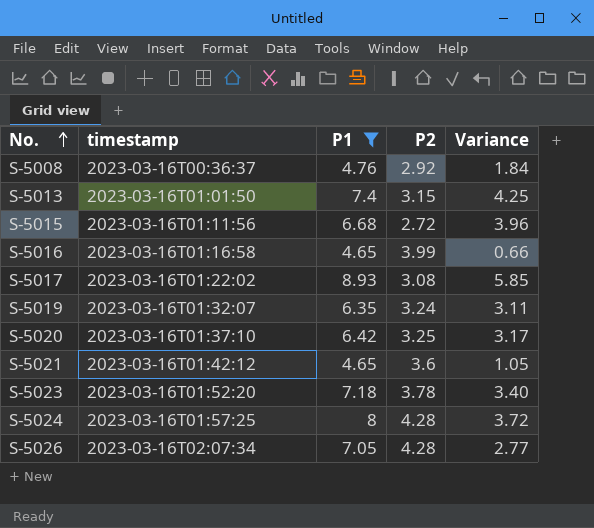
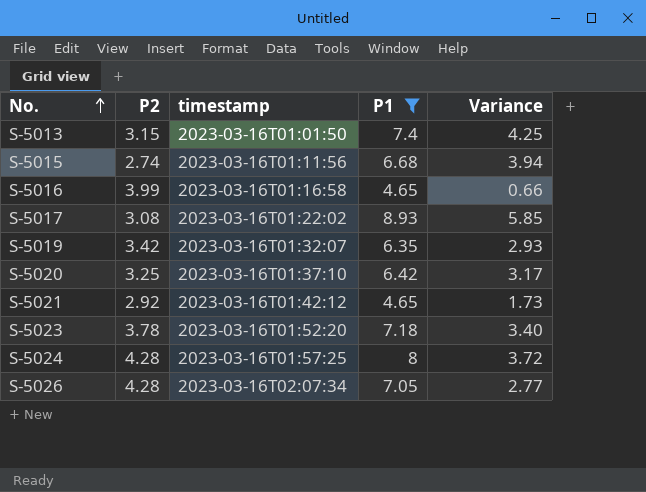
column P2 | position: 4 -> 2
row S-5008: 2023-03-16T00:36:37 | 4.76 | 2.92 | 1.84 -> none
S-5015 | P2: 2.72 -> 2.74
S-5015 | Variance: 3.96 -> 3.94
S-5019 | P2: 3.24 -> 3.42
S-5019 | Variance: 3.11 -> 2.93
S-5021 | P2: 3.6 -> 2.92
S-5021 | Variance: 1.05 -> 1.73

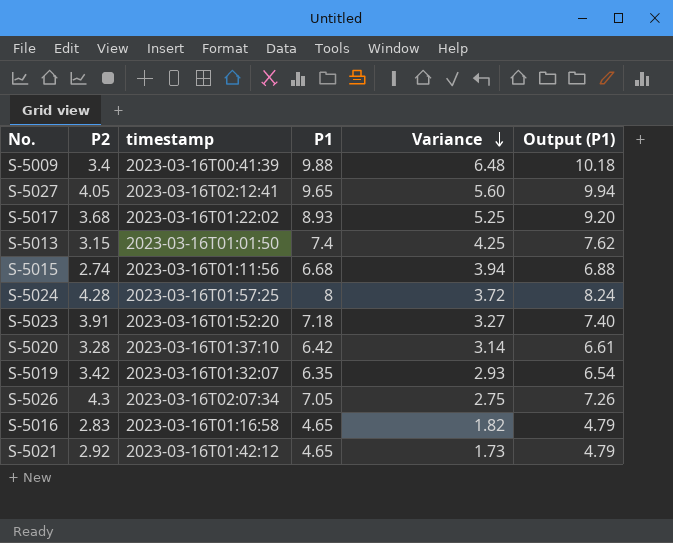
filter: P1 <= 8.93 -> none
row order: No. ascending -> Variance descending
column Output (P1) | formula: none -> [P1] * 1.03
S-5017 | P2: 3.08 -> 3.68
S-5017 | Variance: 5.85 -> 5.25
S-5023 | P2: 3.78 -> 3.91
S-5023 | Variance: 3.40 -> 3.27
S-5020 | P2: 3.25 -> 3.28
S-5020 | Variance: 3.17 -> 3.14
S-5026 | P2: 4.28 -> 4.3
S-5026 | Variance: 2.77 -> 2.75
S-5016 | P2: 3.99 -> 2.83
S-5016 | Variance: 0.66 -> 1.82

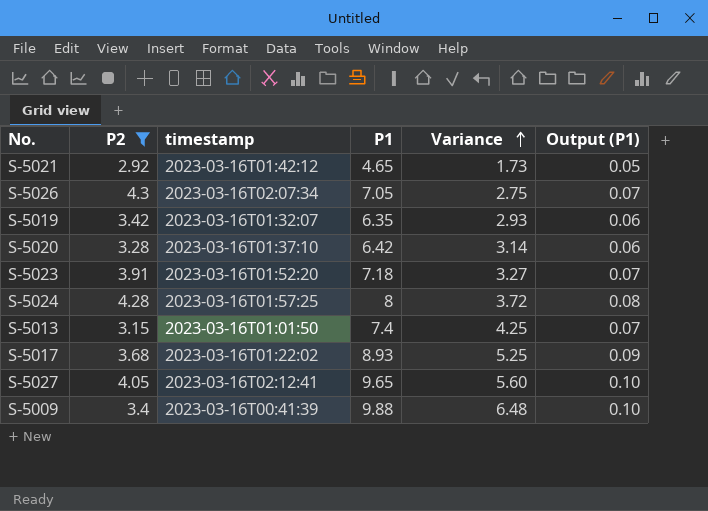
filter: none -> P2 >= 2.92
row order: Variance descending -> Variance ascending
column Output (P1) | formula: [P1] * 1.03 -> [P1] * 0.01

